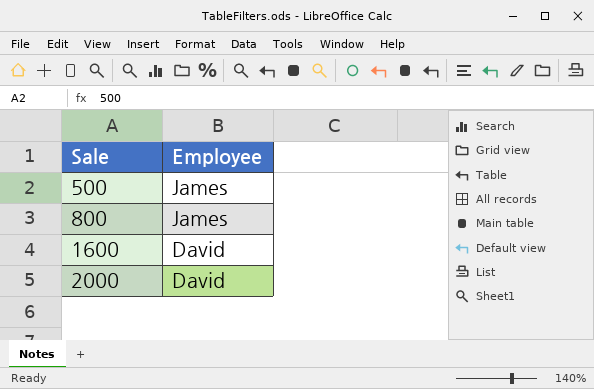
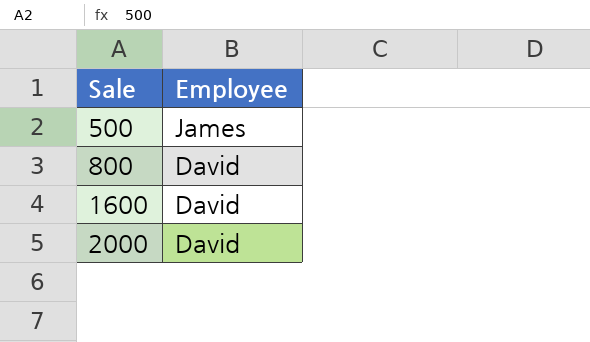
800 | Employee: James -> David

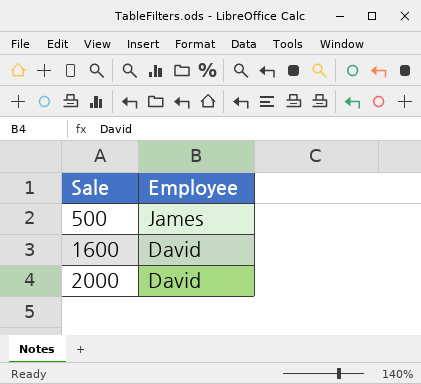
row 800: David -> none

